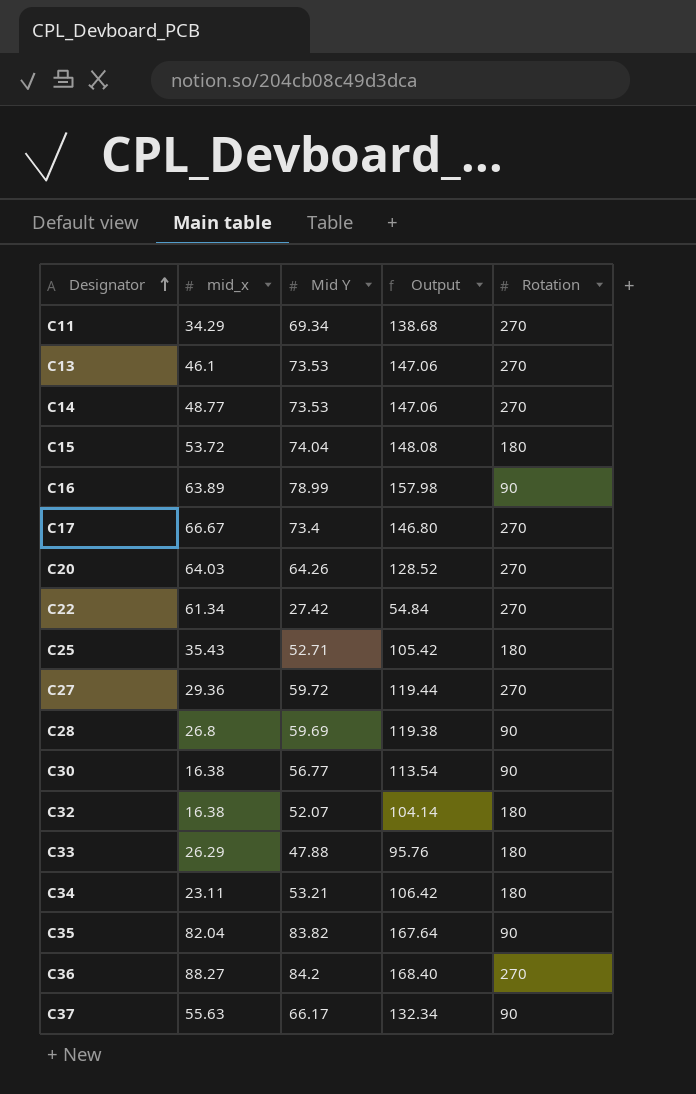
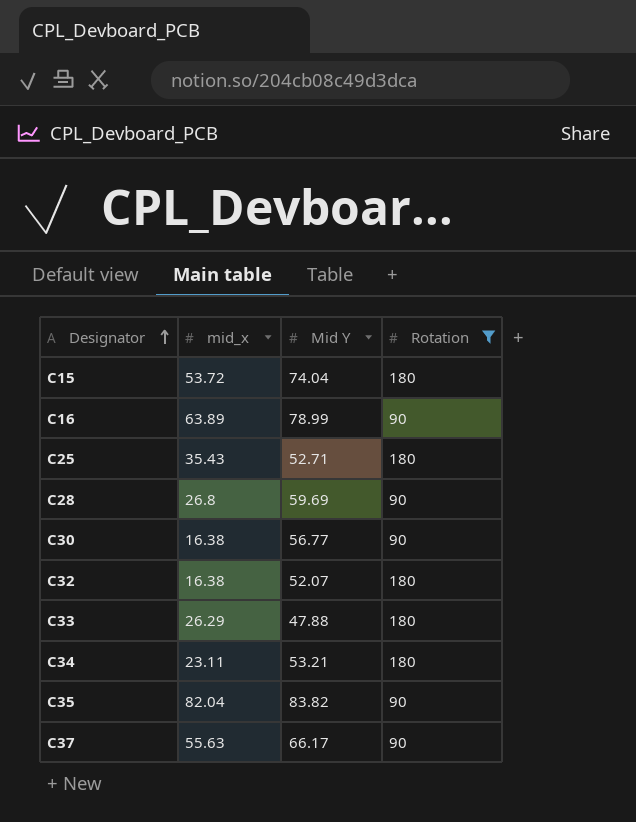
filter: none -> Rotation != 270
column Output | formula: [Mid Y] * 2 -> none

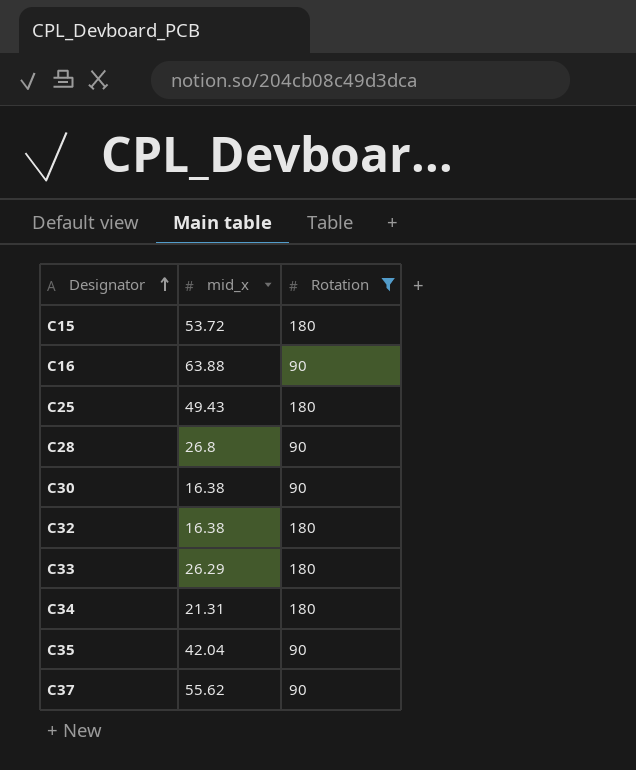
column Mid Y | position: 3 -> none
C16 | mid_x: 63.89 -> 63.88
C25 | mid_x: 35.43 -> 49.43
C34 | mid_x: 23.11 -> 21.31
C35 | mid_x: 82.04 -> 42.04
C37 | mid_x: 55.63 -> 55.62

